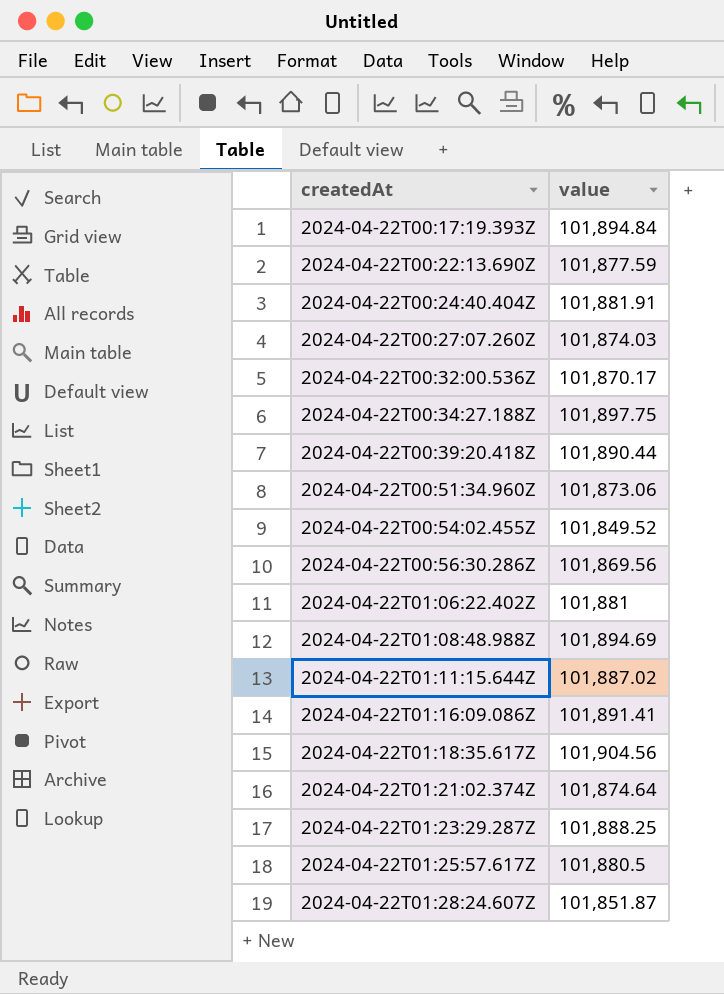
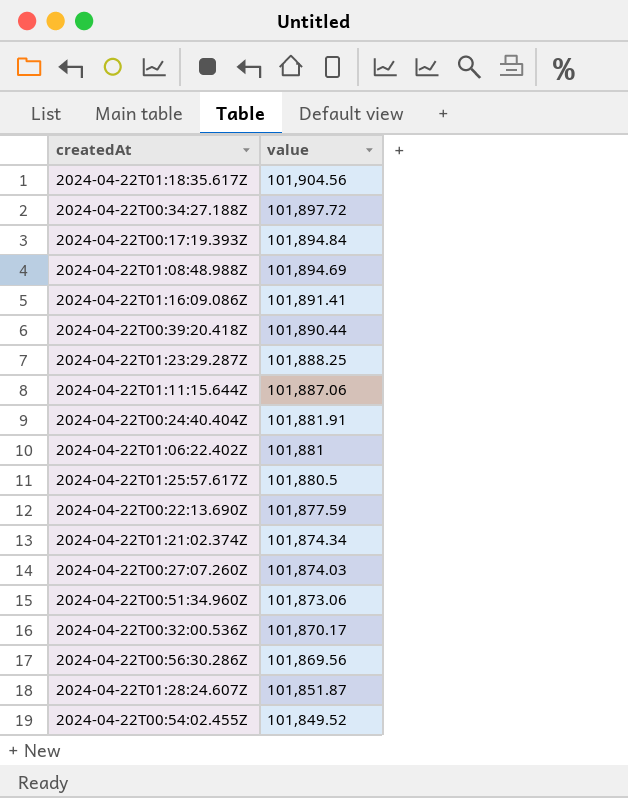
row order: createdAt ascending -> value descending
2024-04-22T00:34:27.188Z | value: 101,897.75 -> 101,897.72
2024-04-22T01:11:15.644Z | value: 101,887.02 -> 101,887.06
2024-04-22T01:21:02.374Z | value: 101,874.64 -> 101,874.34

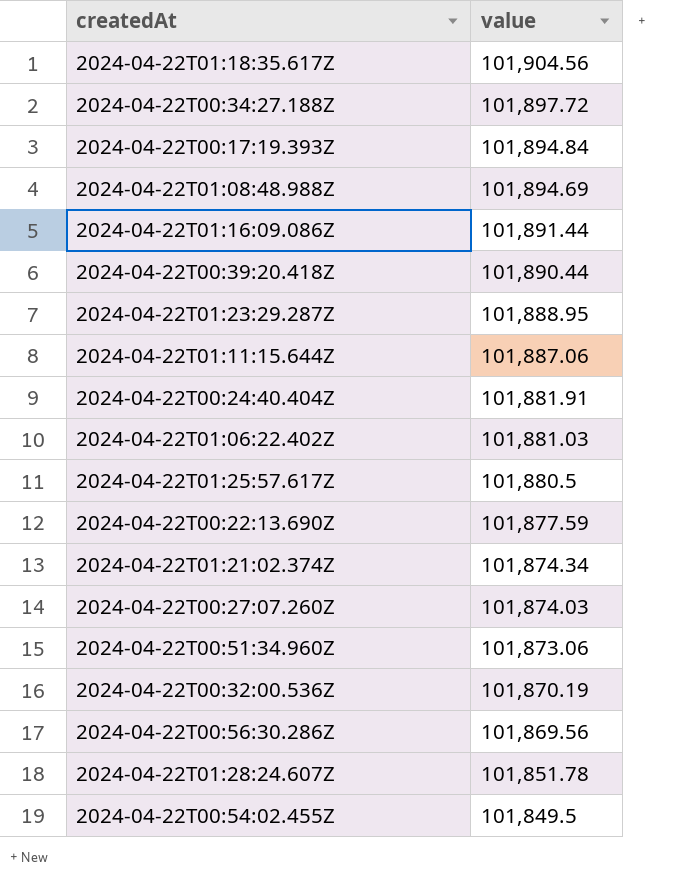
2024-04-22T01:16:09.086Z | value: 101,891.41 -> 101,891.44
2024-04-22T01:23:29.287Z | value: 101,888.25 -> 101,888.95
2024-04-22T01:06:22.402Z | value: 101,881 -> 101,881.03
2024-04-22T00:32:00.536Z | value: 101,870.17 -> 101,870.19
2024-04-22T01:28:24.607Z | value: 101,851.87 -> 101,851.78
2024-04-22T00:54:02.455Z | value: 101,849.52 -> 101,849.5

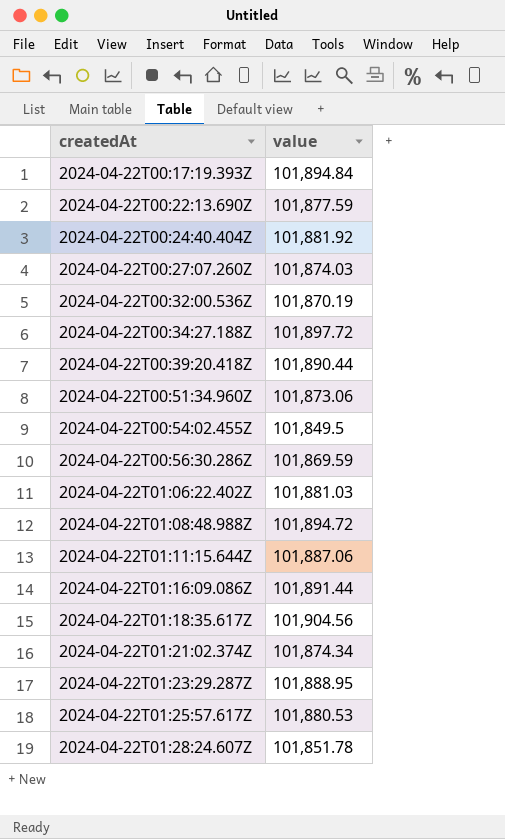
row order: value descending -> createdAt ascending
2024-04-22T00:24:40.404Z | value: 101,881.91 -> 101,881.92
2024-04-22T00:56:30.286Z | value: 101,869.56 -> 101,869.59
2024-04-22T01:08:48.988Z | value: 101,894.69 -> 101,894.72
2024-04-22T01:25:57.617Z | value: 101,880.5 -> 101,880.53

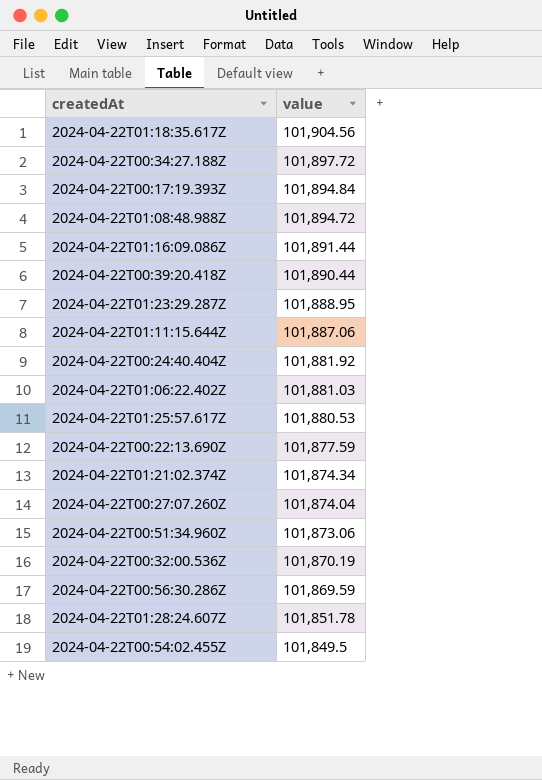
row order: createdAt ascending -> value descending
2024-04-22T00:27:07.260Z | value: 101,874.03 -> 101,874.04

